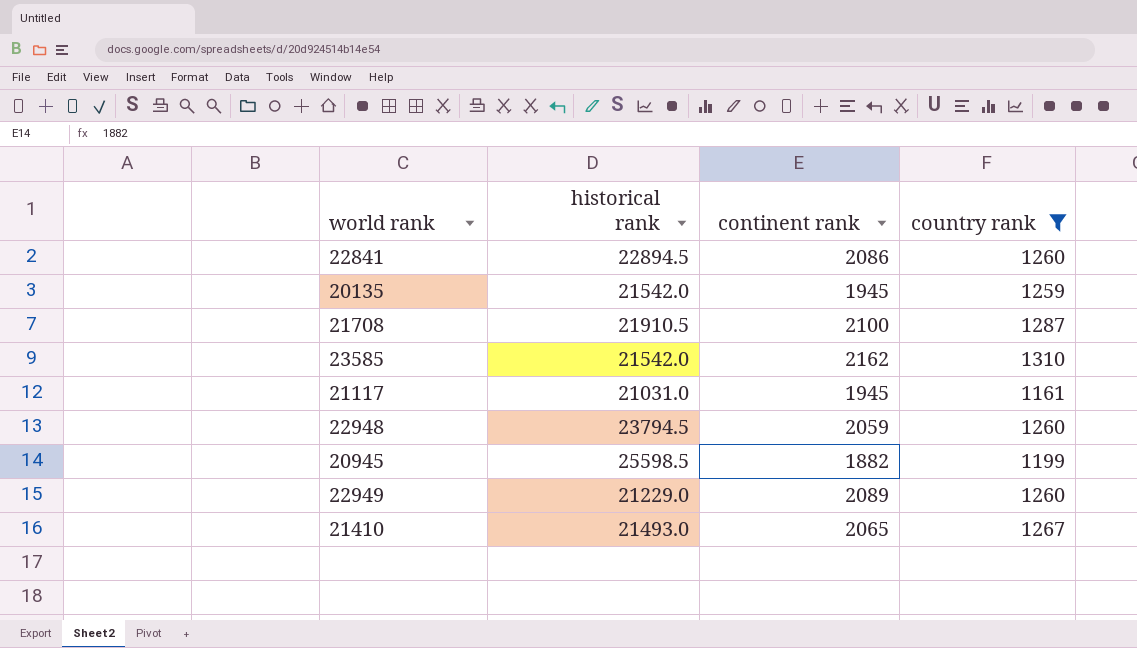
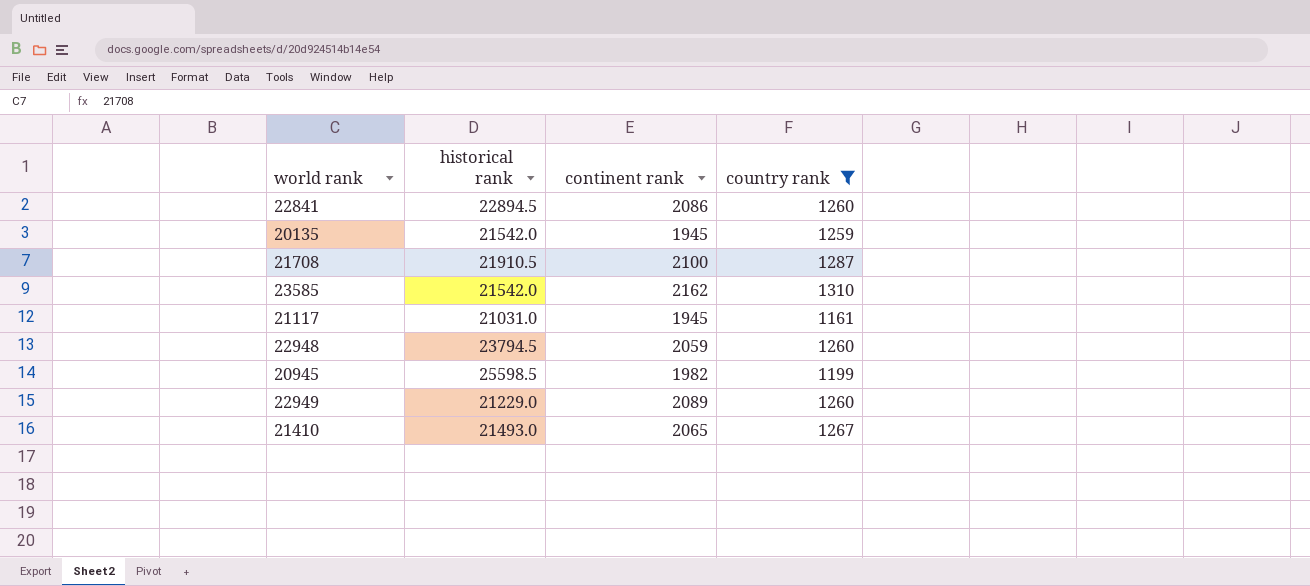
20945 | continent rank: 1882 -> 1982

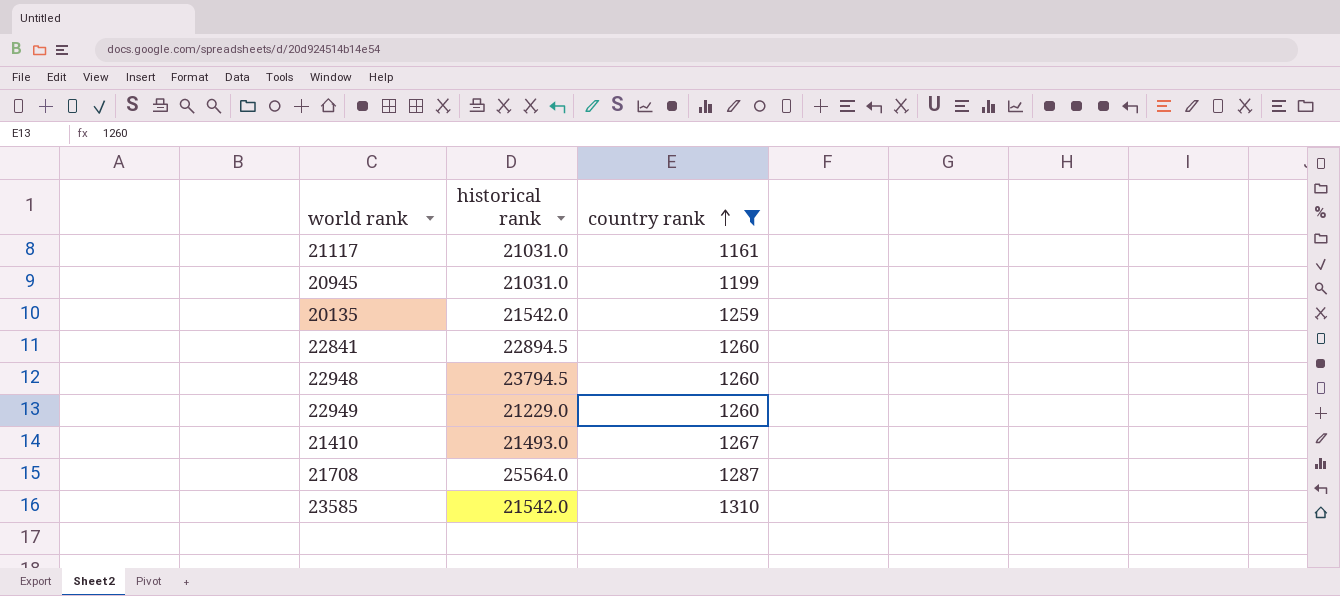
row order: none -> country rank ascending
column continent rank | position: 3 -> none
20945 | historical rank: 25598.5 -> 21031.0
21708 | historical rank: 21910.5 -> 25564.0

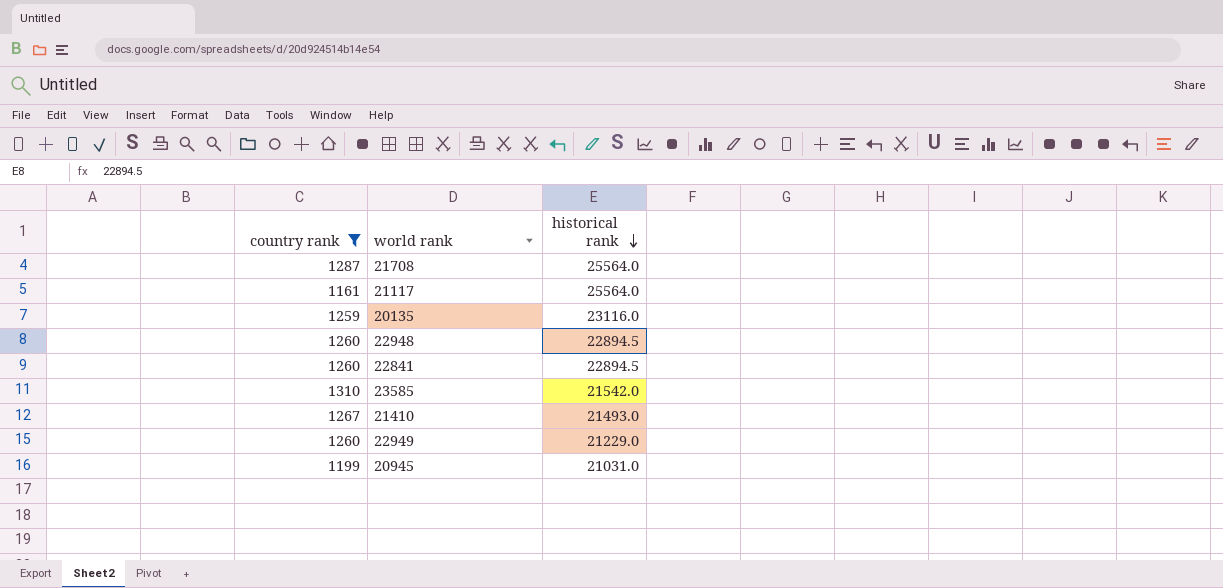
row order: country rank ascending -> historical rank descending
column country rank | position: 3 -> 1
21117 | historical rank: 21031.0 -> 25564.0
20135 | historical rank: 21542.0 -> 23116.0
22948 | historical rank: 23794.5 -> 22894.5

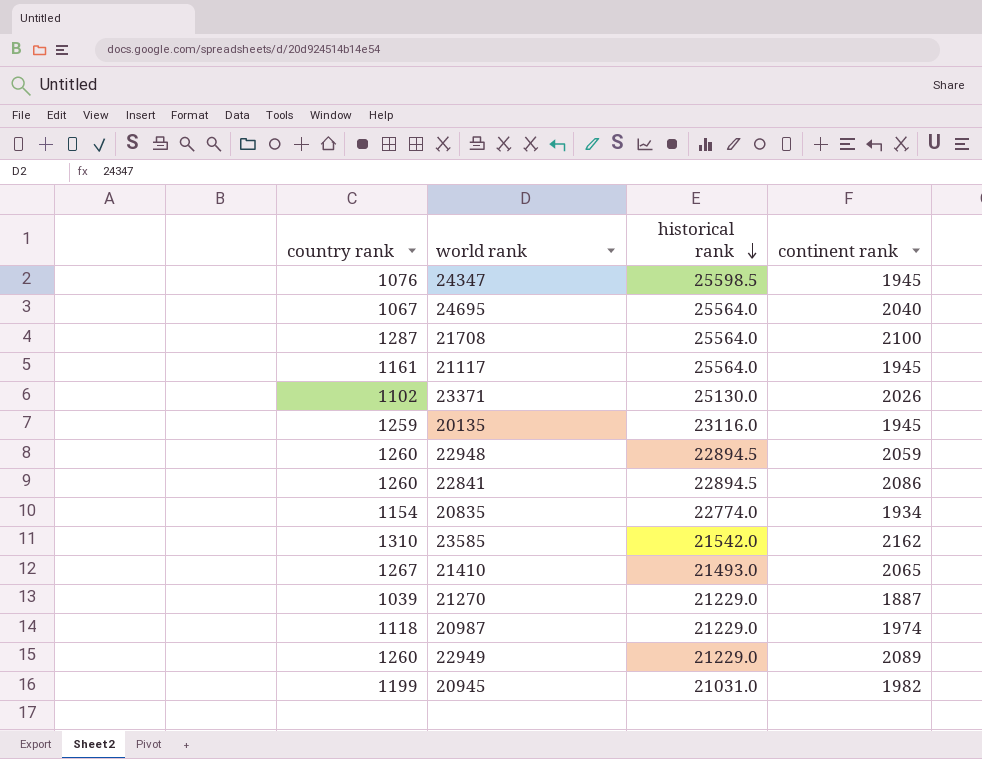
filter: country rank >= 1161 -> none
column continent rank | position: none -> 4

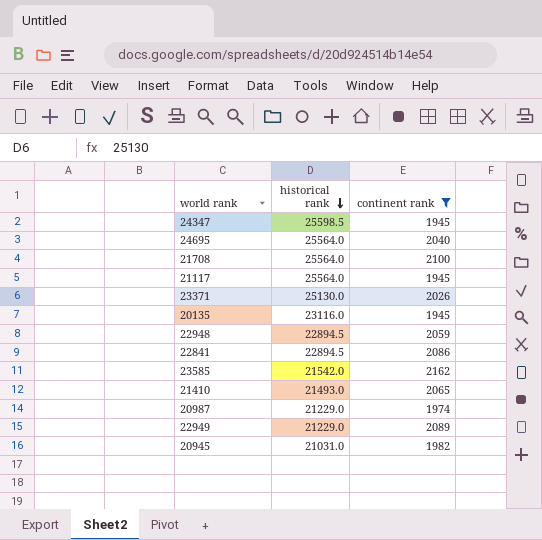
filter: none -> continent rank >= 1945
column country rank | position: 1 -> none

